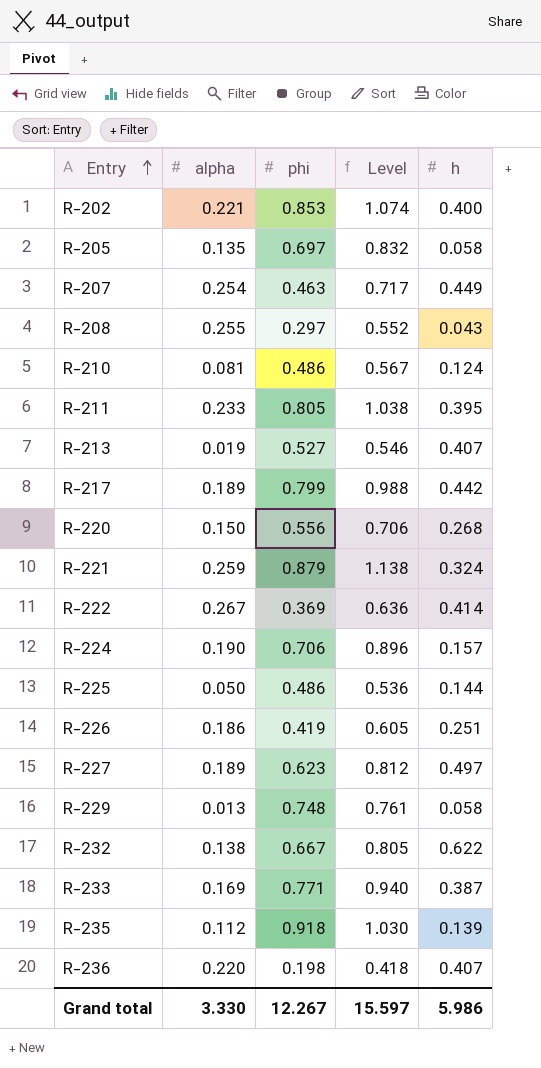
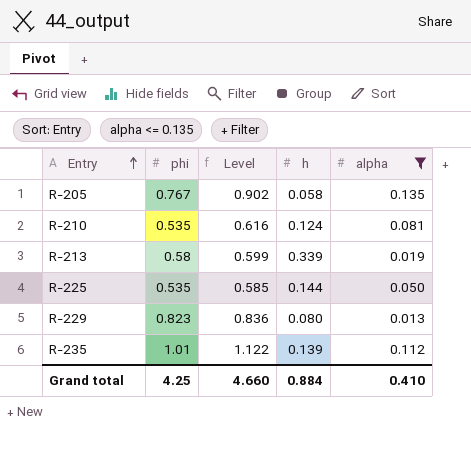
filter: none -> alpha <= 0.135
column alpha | position: 2 -> 5
R-205 | phi: 0.697 -> 0.767
R-205 | Level: 0.832 -> 0.902
R-210 | phi: 0.486 -> 0.535
R-210 | Level: 0.567 -> 0.616
R-213 | phi: 0.527 -> 0.58
R-213 | Level: 0.546 -> 0.599
R-213 | h: 0.407 -> 0.339
R-225 | phi: 0.486 -> 0.535
R-225 | Level: 0.536 -> 0.585
R-229 | phi: 0.748 -> 0.823
R-229 | Level: 0.761 -> 0.836
R-229 | h: 0.058 -> 0.080
R-235 | phi: 0.918 -> 1.01
R-235 | Level: 1.030 -> 1.122
Grand total | phi: 12.267 -> 4.25
Grand total | Level: 15.597 -> 4.660
Grand total | h: 5.986 -> 0.884
Grand total | alpha: 3.330 -> 0.410

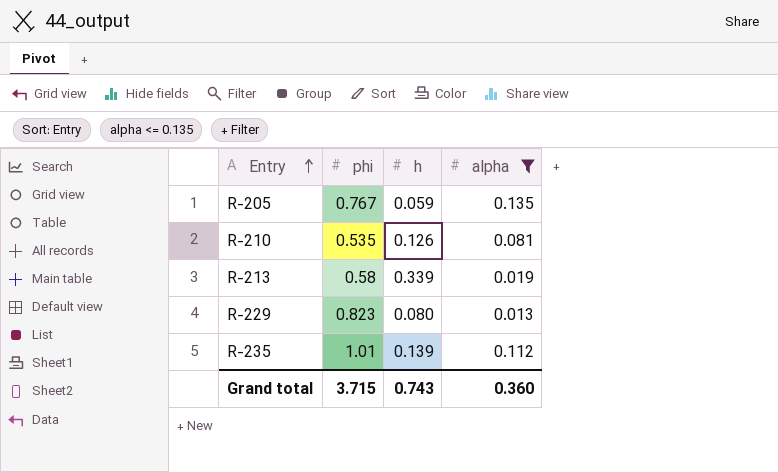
column Level | formula: [phi] + [alpha] -> none
row R-225: 0.535 | 0.585 | 0.144 | 0.050 -> none
R-205 | h: 0.058 -> 0.059
R-210 | h: 0.124 -> 0.126
Grand total | phi: 4.25 -> 3.715
Grand total | h: 0.884 -> 0.743
Grand total | alpha: 0.410 -> 0.360

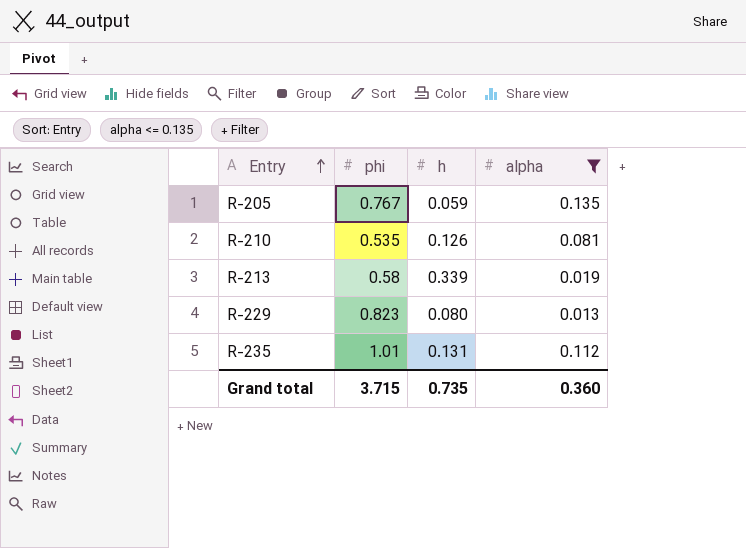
R-235 | h: 0.139 -> 0.131
Grand total | h: 0.743 -> 0.735

